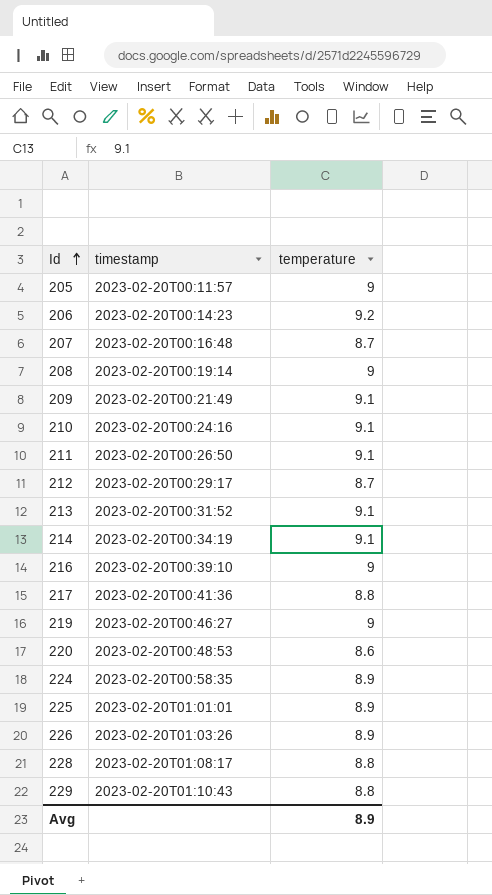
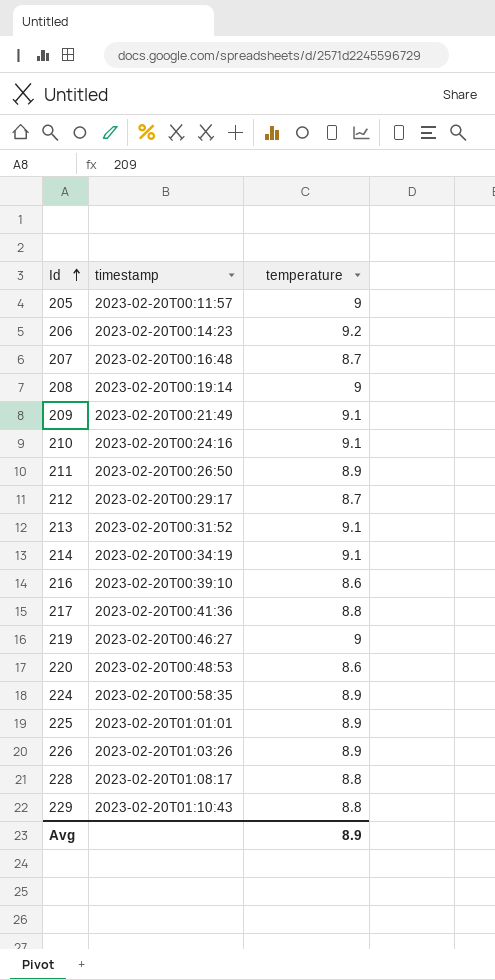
211 | temperature: 9.1 -> 8.9
216 | temperature: 9 -> 8.6

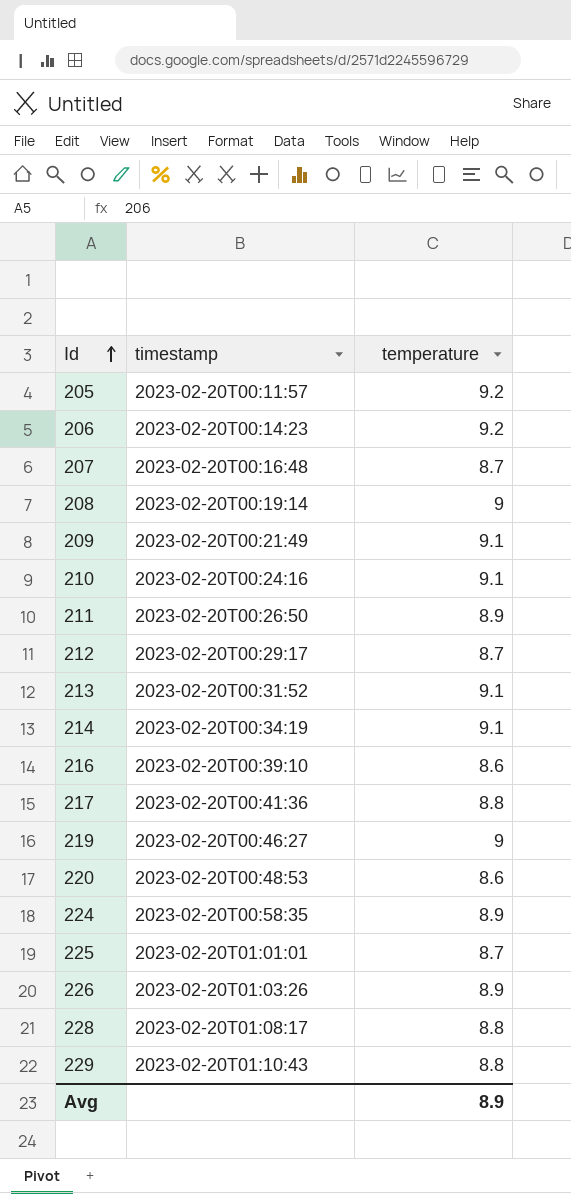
205 | temperature: 9 -> 9.2
225 | temperature: 8.9 -> 8.7

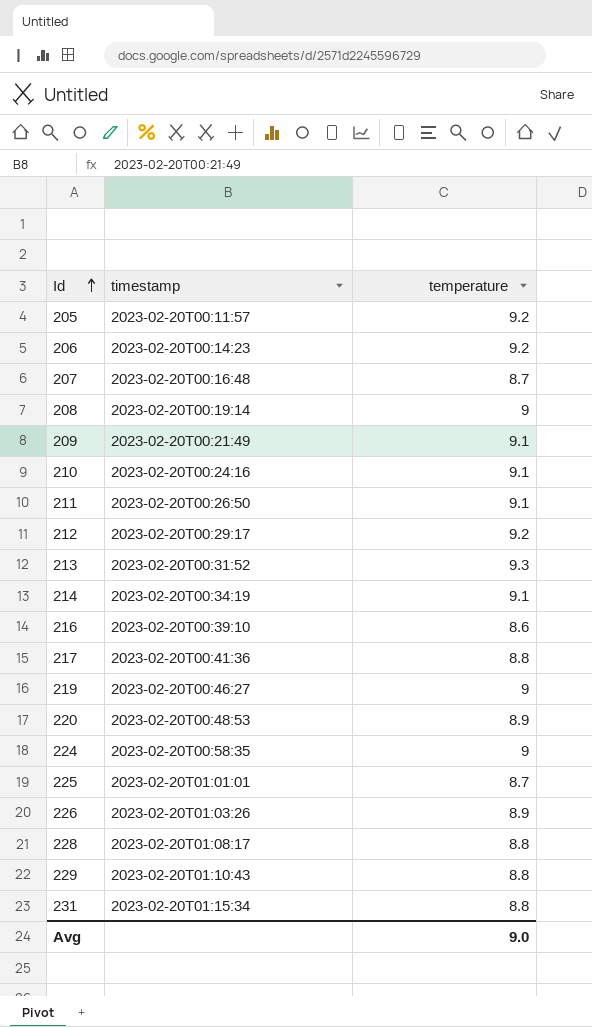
211 | temperature: 8.9 -> 9.1
212 | temperature: 8.7 -> 9.2
213 | temperature: 9.1 -> 9.3
220 | temperature: 8.6 -> 8.9
224 | temperature: 8.9 -> 9
row 231: none -> 2023-02-20T01:15:34 | 8.8
Avg | temperature: 8.9 -> 9.0

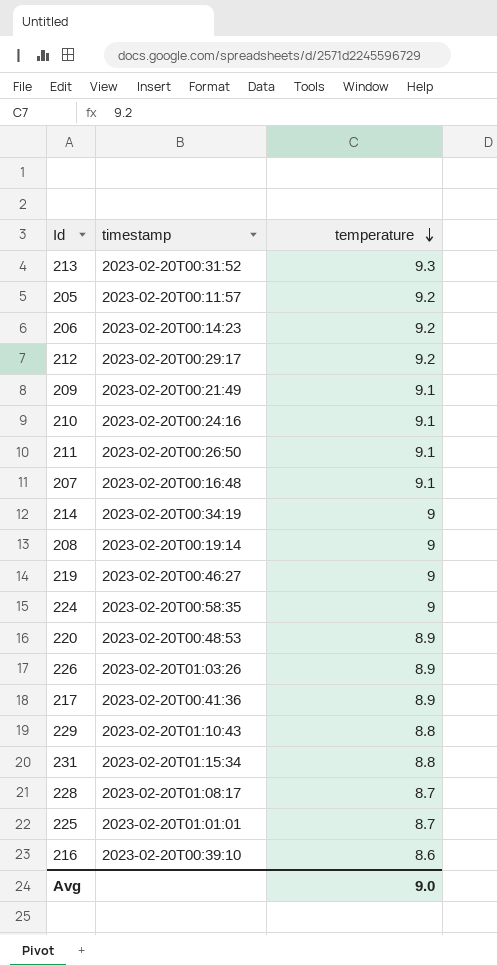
row order: Id ascending -> temperature descending
207 | temperature: 8.7 -> 9.1
214 | temperature: 9.1 -> 9
217 | temperature: 8.8 -> 8.9
228 | temperature: 8.8 -> 8.7

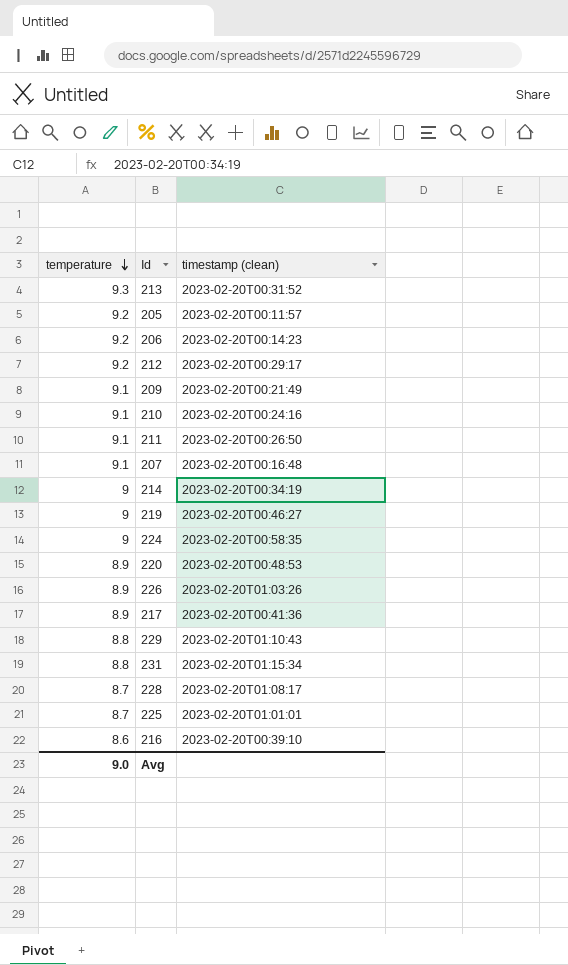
column temperature | position: 3 -> 1
column name: timestamp -> timestamp (clean)
row 208: 2023-02-20T00:19:14 | 9 -> none

